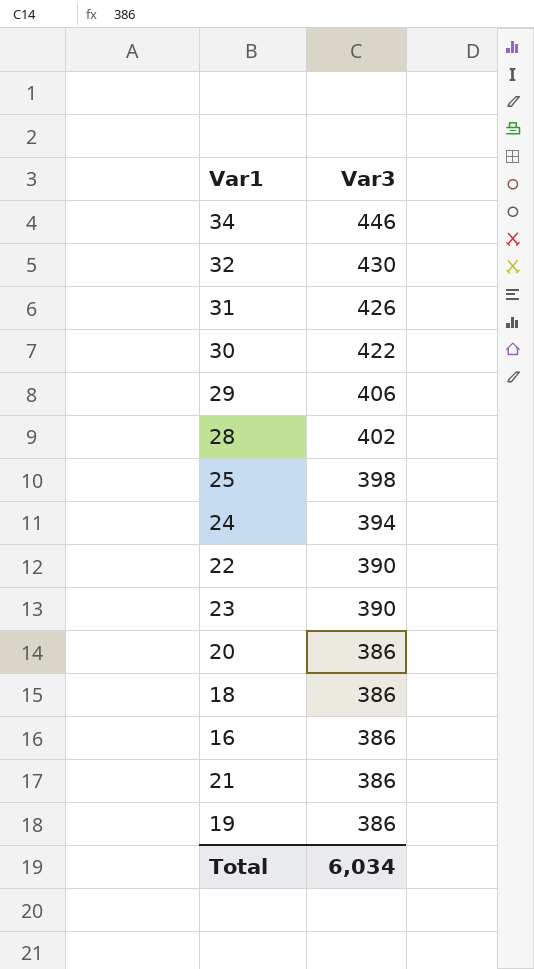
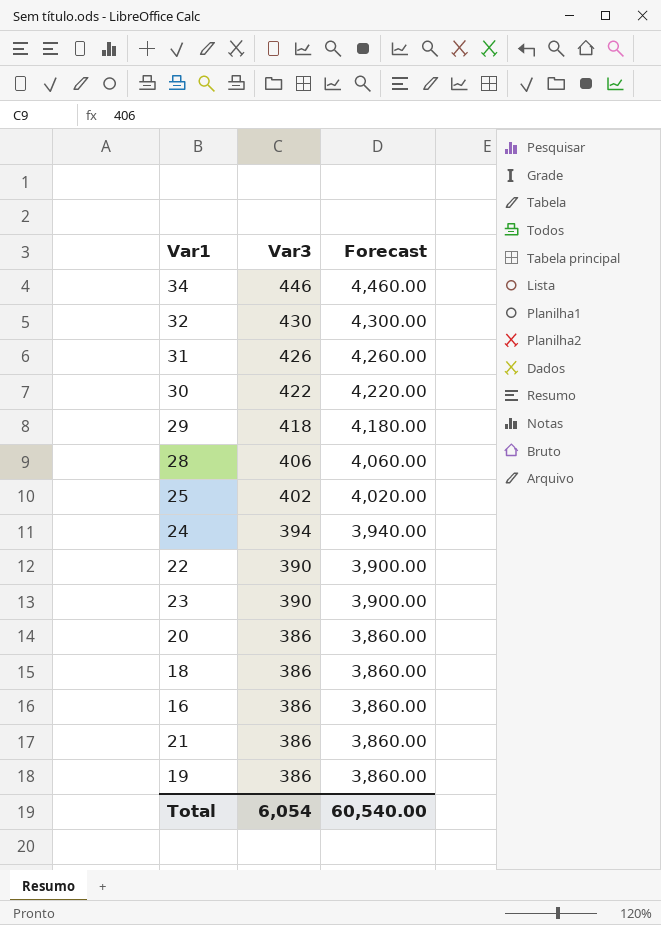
column Forecast | formula: none -> [Var3] * 10
29 | Var3: 406 -> 418
28 | Var3: 402 -> 406
25 | Var3: 398 -> 402
Total | Var3: 6,034 -> 6,054

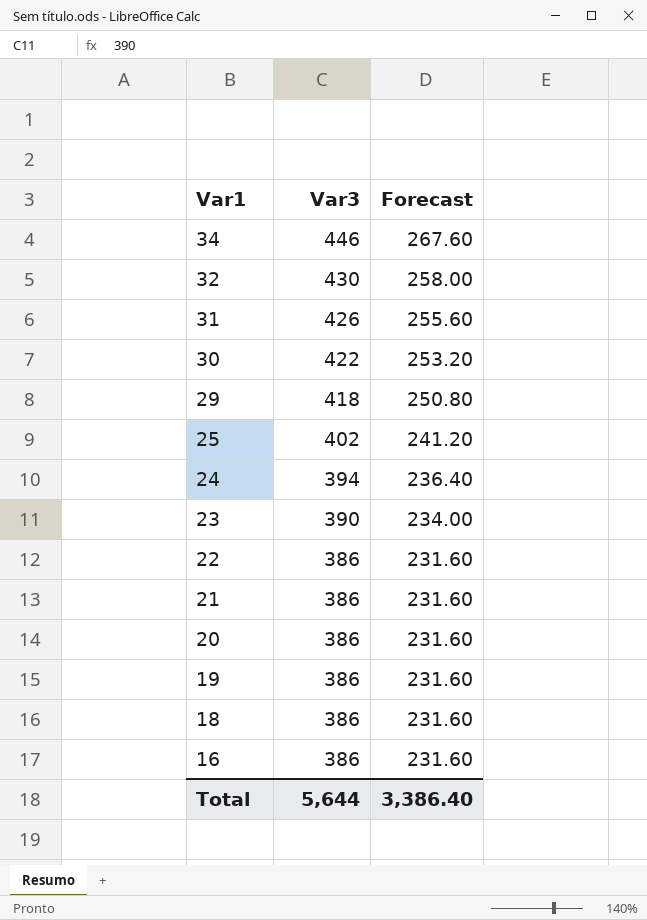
row order: Var3 descending -> Var1 descending
column Forecast | formula: [Var3] * 10 -> [Var3] * 0.6
row 28: 406 | 4,060.00 -> none
22 | Var3: 390 -> 386
Total | Var3: 6,054 -> 5,644
Total | Forecast: 60,540.00 -> 3,386.40

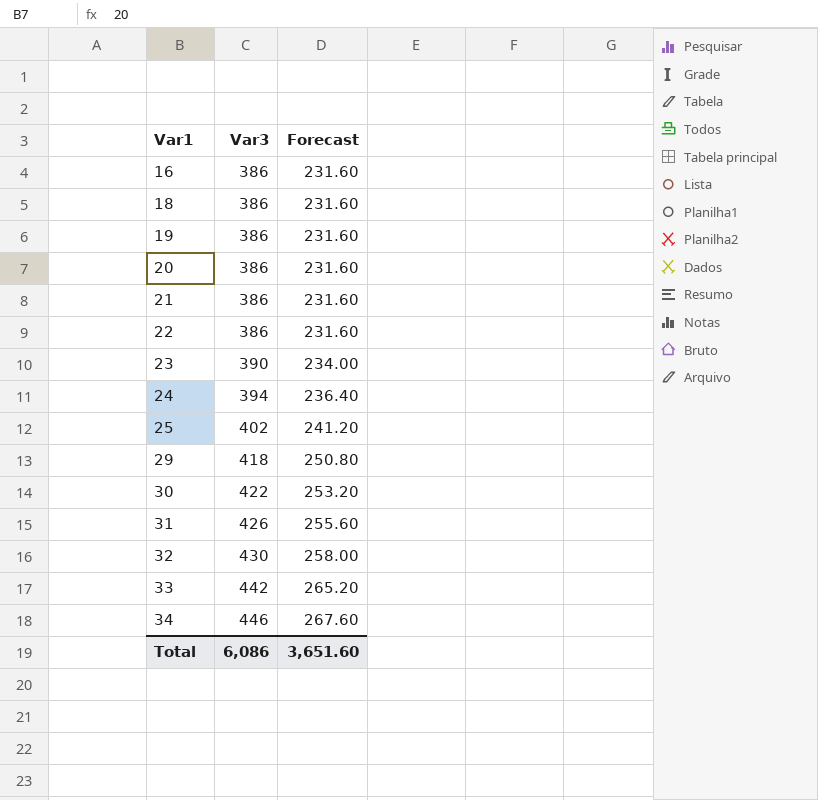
row order: Var1 descending -> Var1 ascending
row 33: none -> 442 | 265.20
Total | Var3: 5,644 -> 6,086
Total | Forecast: 3,386.40 -> 3,651.60

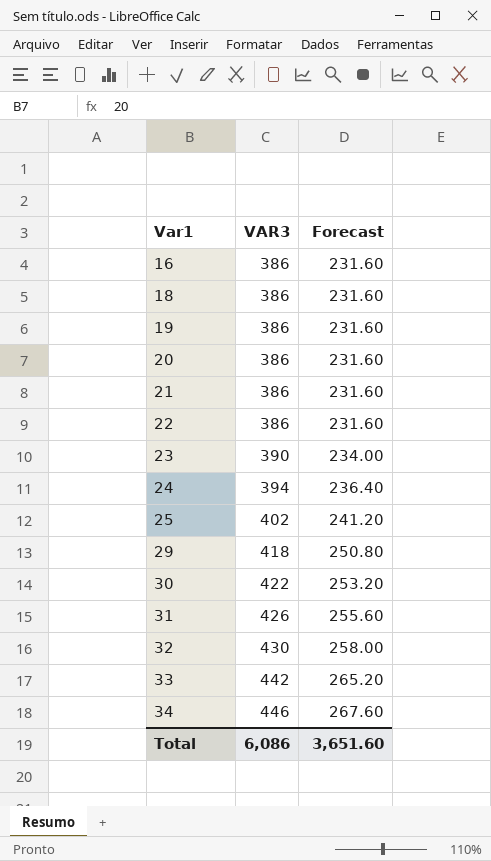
column name: Var3 -> VAR3

